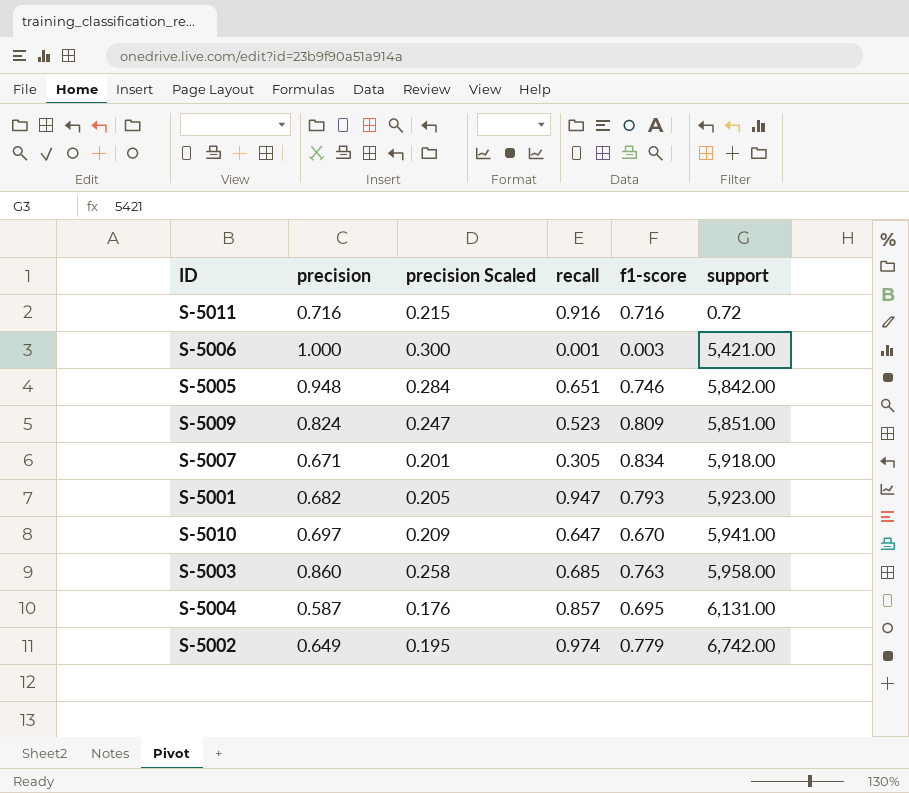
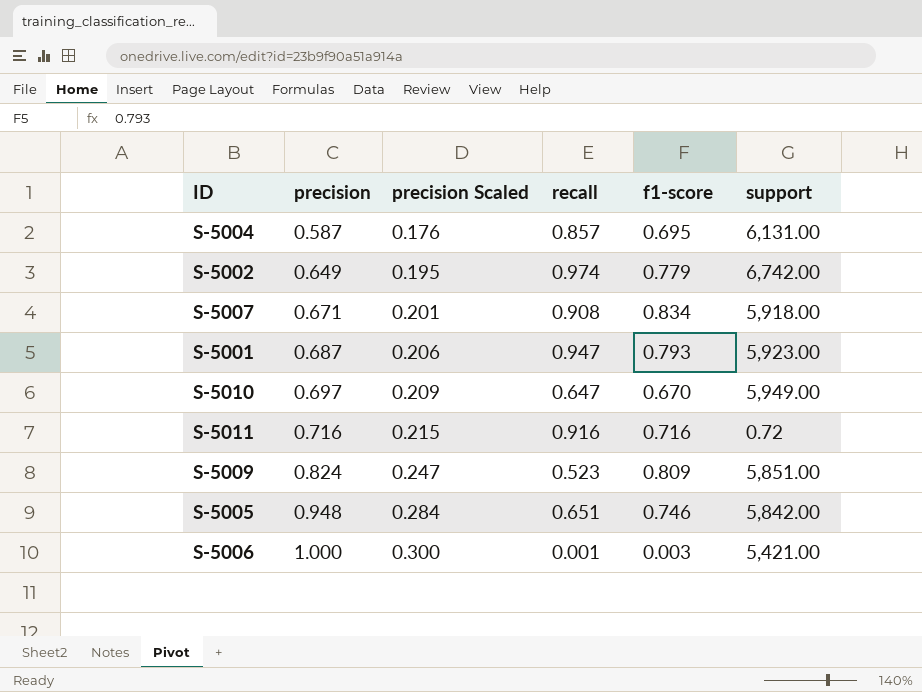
row order: support ascending -> precision ascending
row S-5003: 0.860 | 0.258 | 0.685 | 0.763 | 5,958.00 -> none
S-5007 | recall: 0.305 -> 0.908
S-5001 | precision: 0.682 -> 0.687
S-5001 | precision Scaled: 0.205 -> 0.206
S-5010 | support: 5,941.00 -> 5,949.00

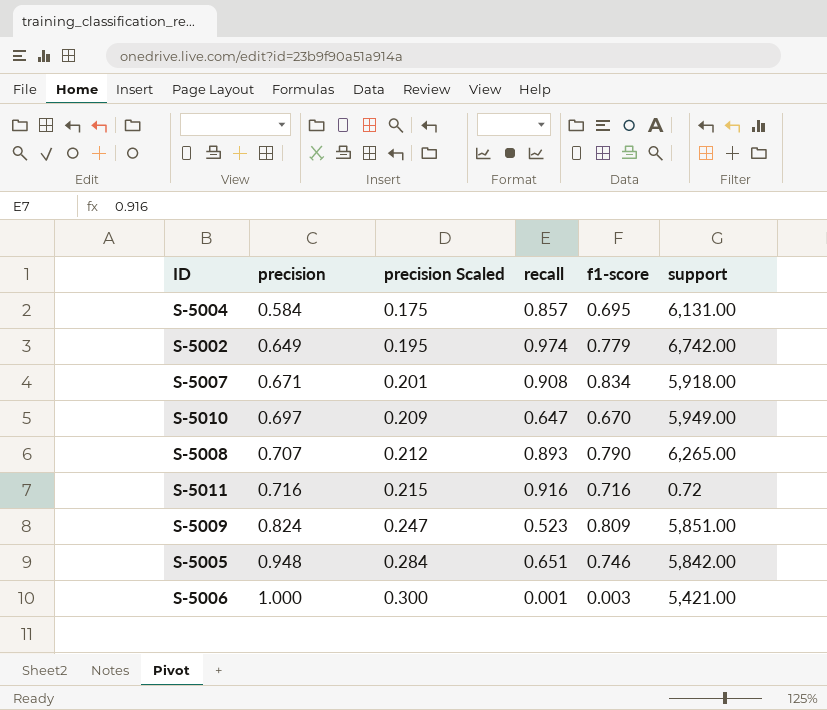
row S-5001: 0.687 | 0.206 | 0.947 | 0.793 | 5,923.00 -> none
S-5004 | precision: 0.587 -> 0.584
S-5004 | precision Scaled: 0.176 -> 0.175
row S-5008: none -> 0.707 | 0.212 | 0.893 | 0.790 | 6,265.00

